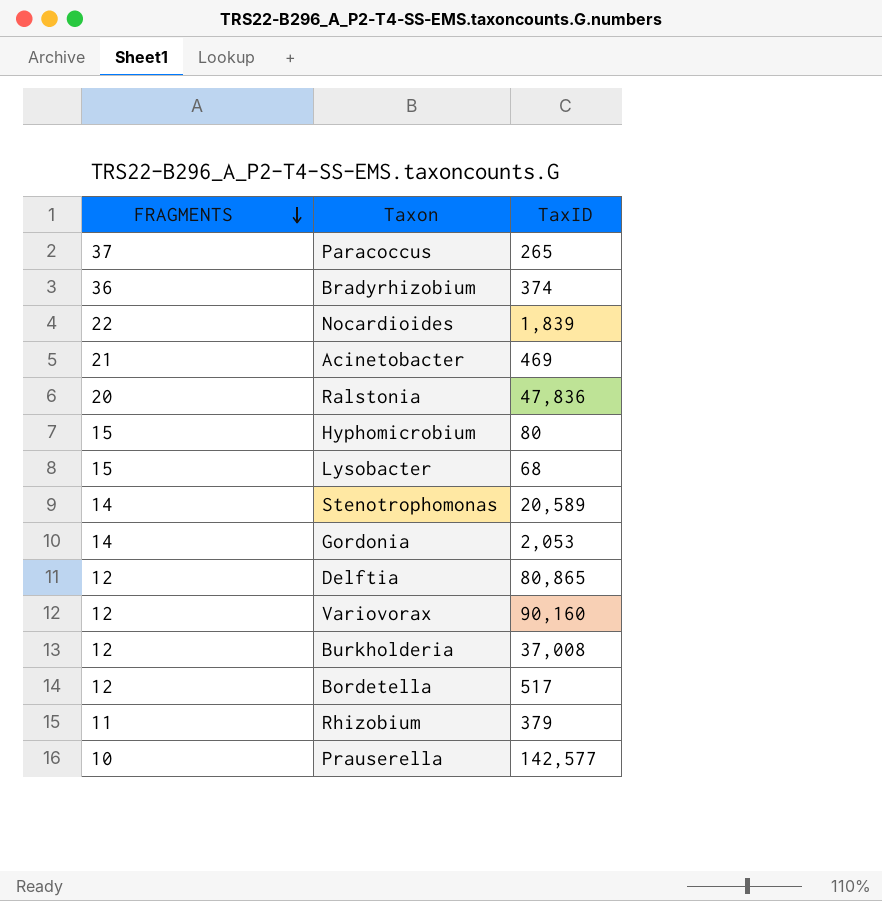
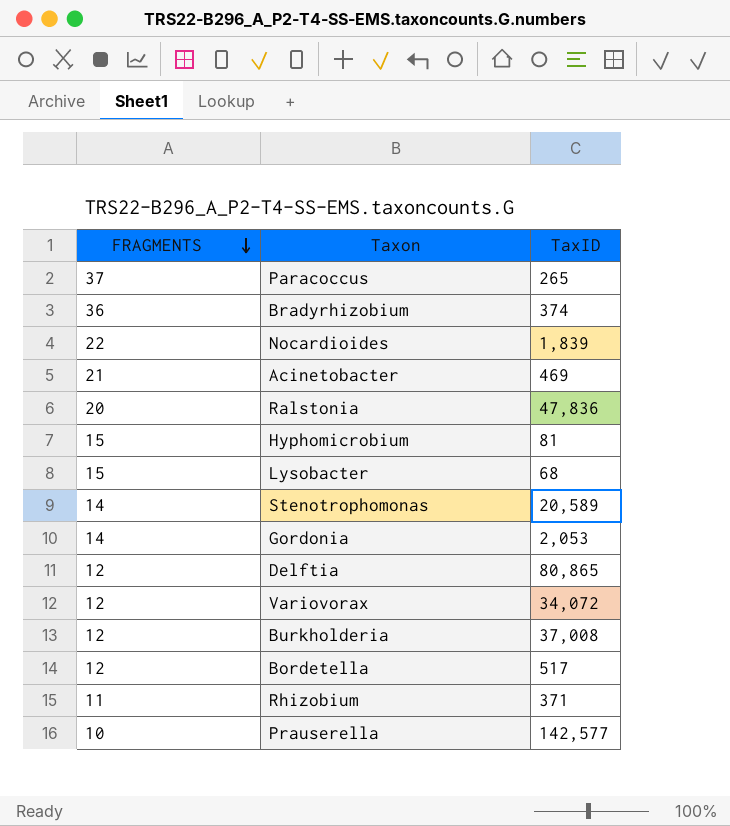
Hyphomicrobium | TaxID: 80 -> 81
Variovorax | TaxID: 90,160 -> 34,072
Rhizobium | TaxID: 379 -> 371

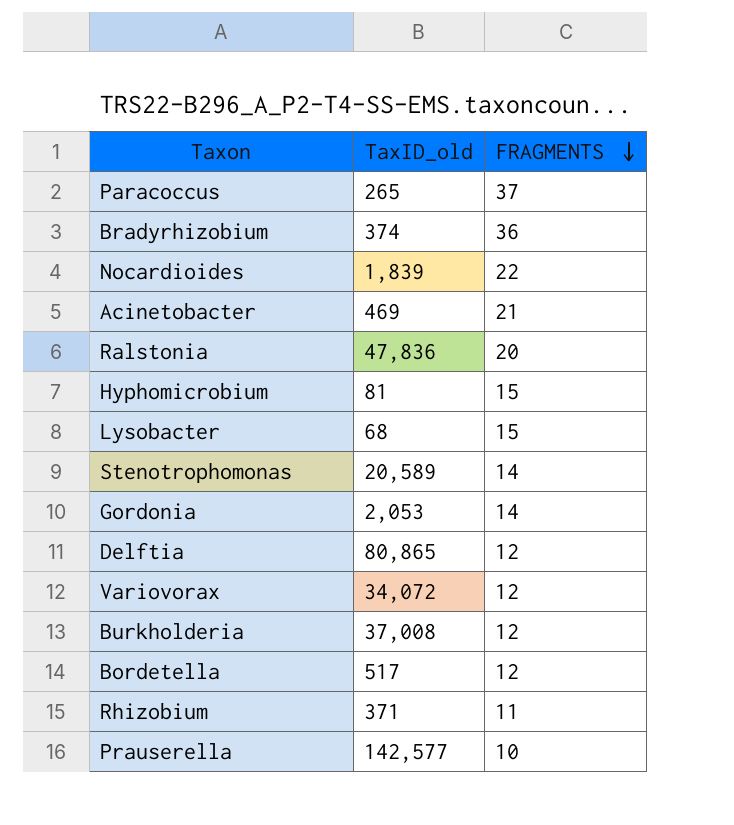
column name: TaxID -> TaxID_old
column FRAGMENTS | position: 1 -> 3

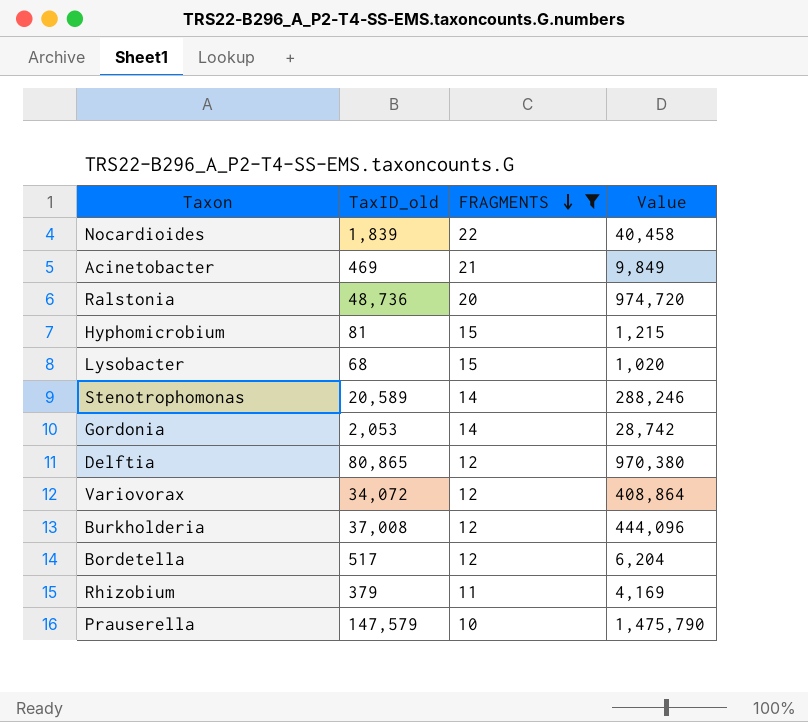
filter: none -> FRAGMENTS <= 22
column Value | formula: none -> [TaxID_old] * [FRAGMENTS]
Ralstonia | TaxID_old: 47,836 -> 48,736
Rhizobium | TaxID_old: 371 -> 379
Prauserella | TaxID_old: 142,577 -> 147,579

